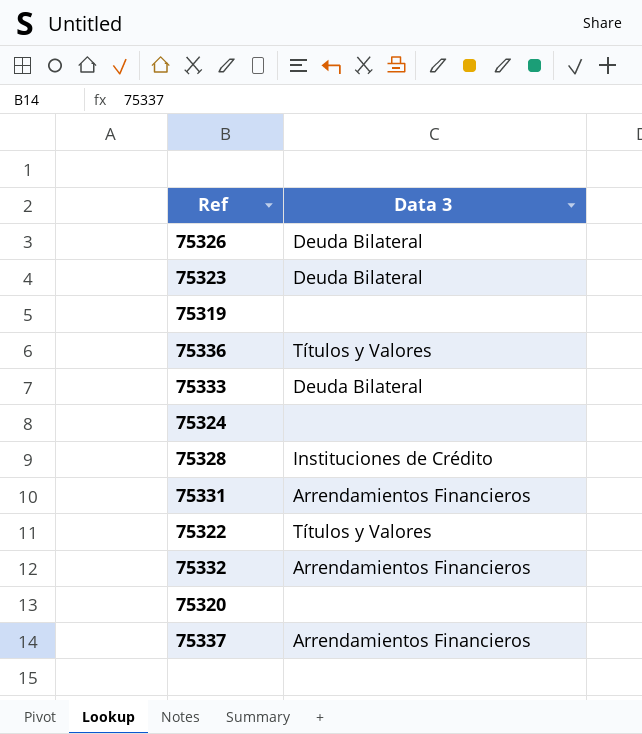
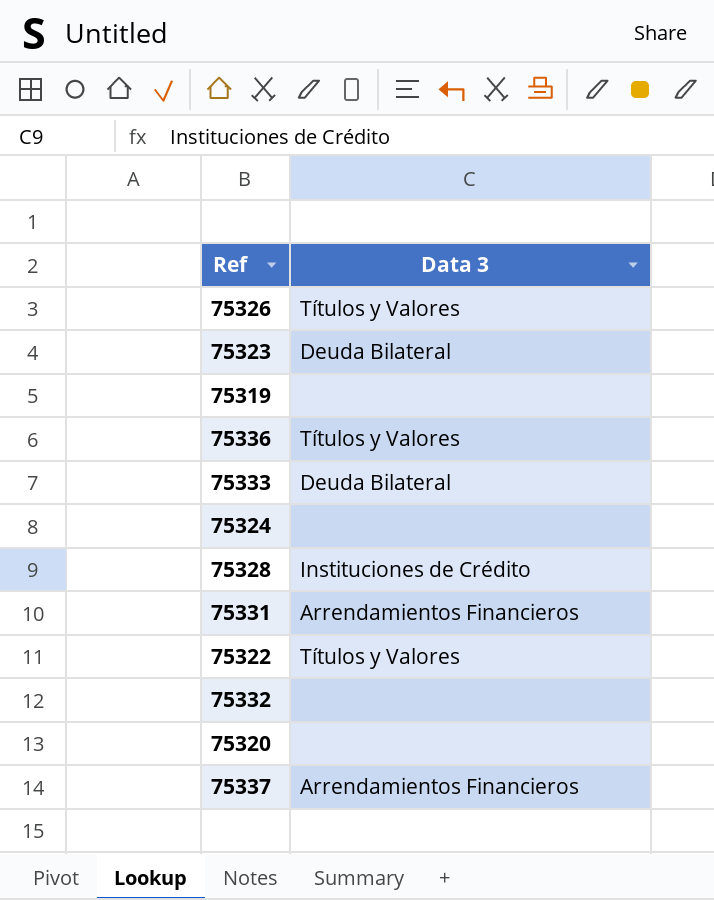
75326 | Data 3: Deuda Bilateral -> Títulos y Valores
75332 | Data 3: Arrendamientos Financieros -> none

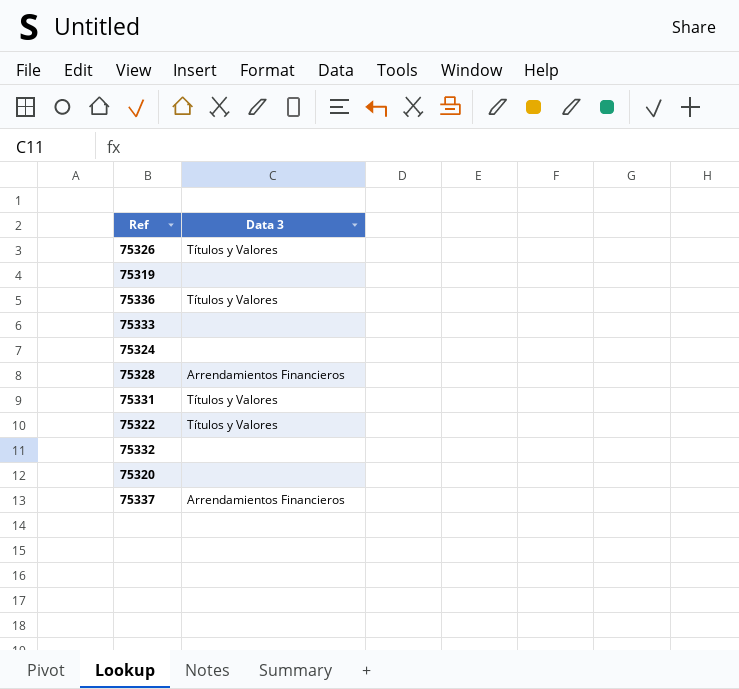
row 75323: Deuda Bilateral -> none
75333 | Data 3: Deuda Bilateral -> none
75328 | Data 3: Instituciones de Crédito -> Arrendamientos Financieros
75331 | Data 3: Arrendamientos Financieros -> Títulos y Valores

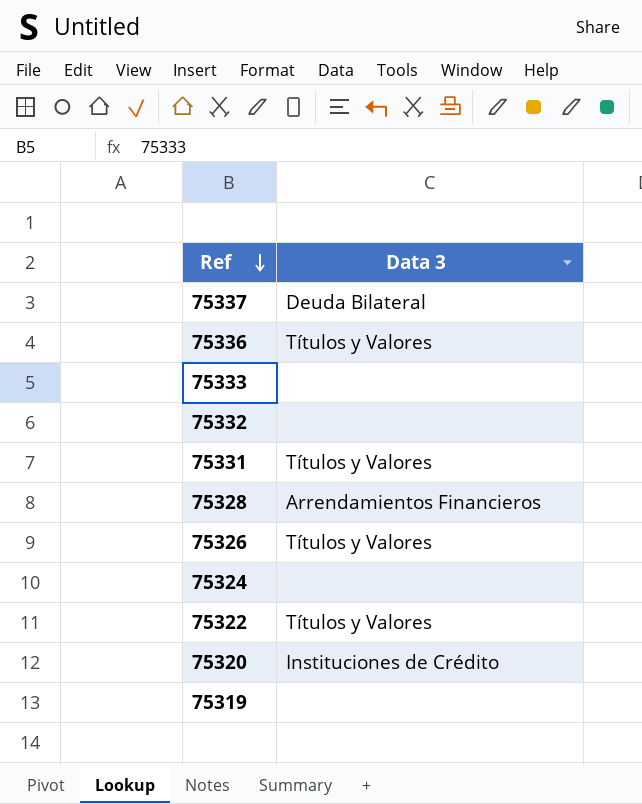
row order: none -> Ref descending
75337 | Data 3: Arrendamientos Financieros -> Deuda Bilateral
75320 | Data 3: none -> Instituciones de Crédito

